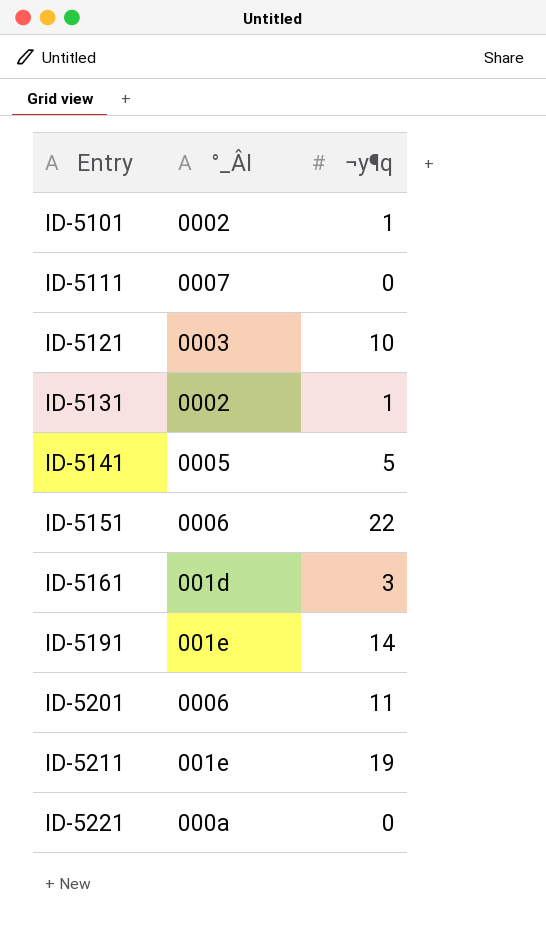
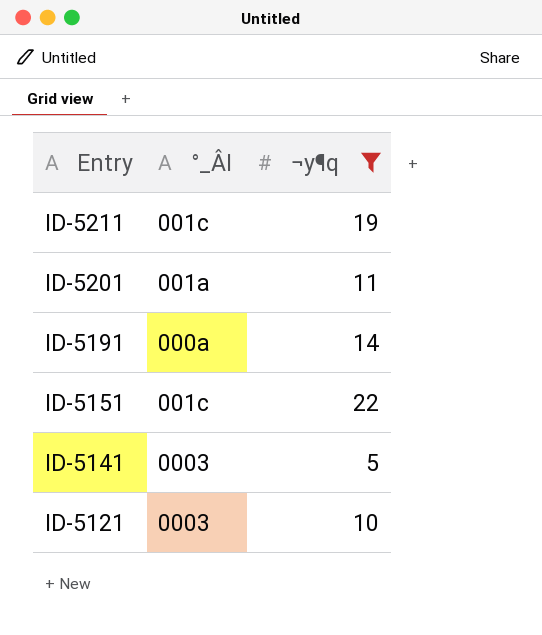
filter: none -> ¬y¶q >= 5
row order: Entry ascending -> Entry descending
ID-5211 | °_ÂI: 001e -> 001c
ID-5201 | °_ÂI: 0006 -> 001a
ID-5191 | °_ÂI: 001e -> 000a
ID-5151 | °_ÂI: 0006 -> 001c
ID-5141 | °_ÂI: 0005 -> 0003

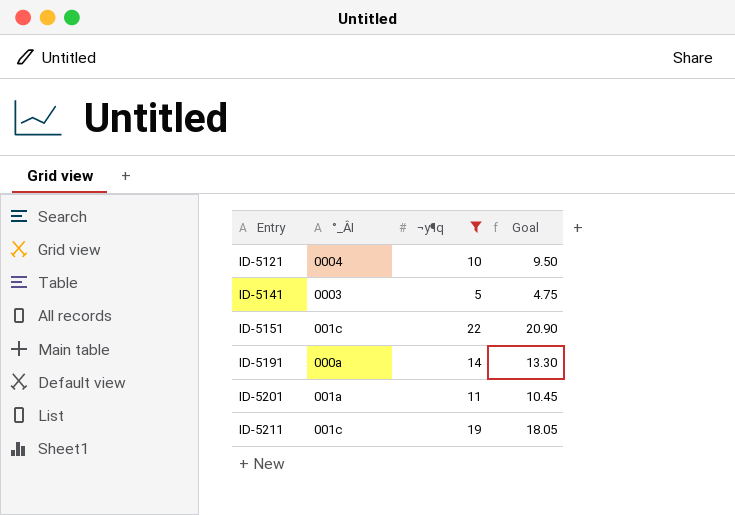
row order: Entry descending -> Entry ascending
column Goal | formula: none -> [¬y¶q] * 0.95
ID-5121 | °_ÂI: 0003 -> 0004

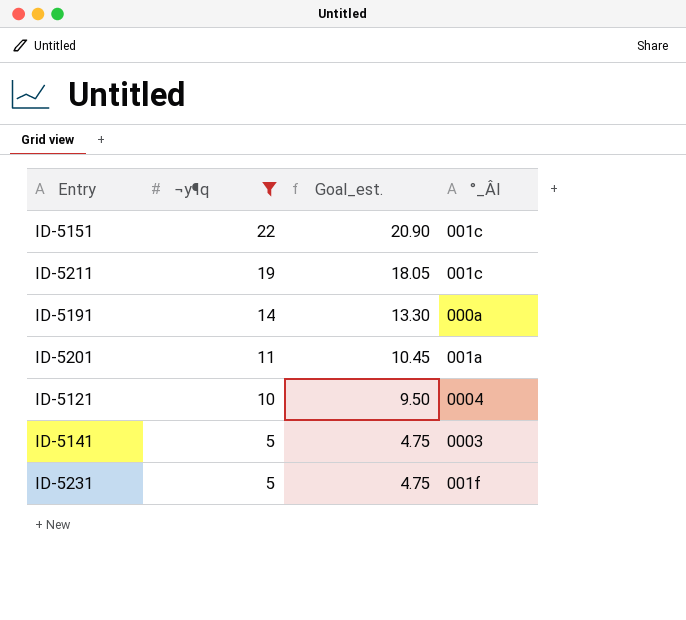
row order: Entry ascending -> ¬y¶q descending
column name: Goal -> Goal_est.
column °_ÂI | position: 2 -> 4
row ID-5231: none -> 5 | 4.75 | 001f

